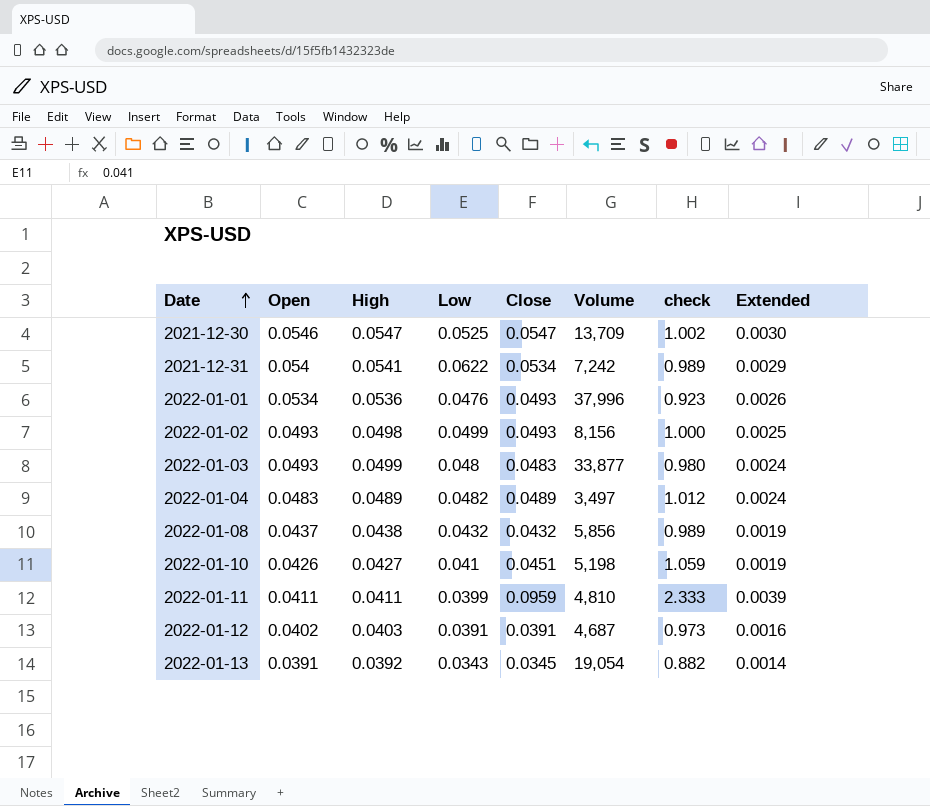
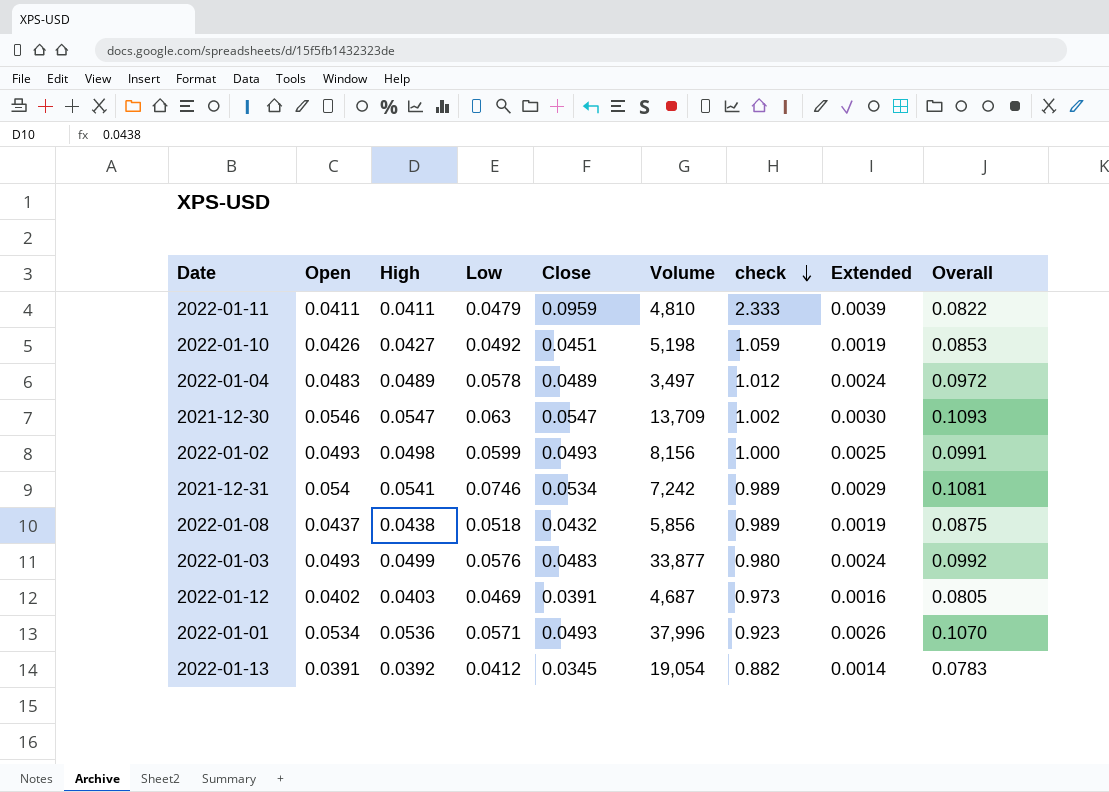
row order: Date ascending -> check descending
column Overall | formula: none -> [Open] + [High]
2022-01-11 | Low: 0.0399 -> 0.0479
2022-01-10 | Low: 0.041 -> 0.0492
2022-01-04 | Low: 0.0482 -> 0.0578
2021-12-30 | Low: 0.0525 -> 0.063
2022-01-02 | Low: 0.0499 -> 0.0599
2021-12-31 | Low: 0.0622 -> 0.0746
2022-01-08 | Low: 0.0432 -> 0.0518
2022-01-03 | Low: 0.048 -> 0.0576
2022-01-12 | Low: 0.0391 -> 0.0469
2022-01-01 | Low: 0.0476 -> 0.0571
2022-01-13 | Low: 0.0343 -> 0.0412

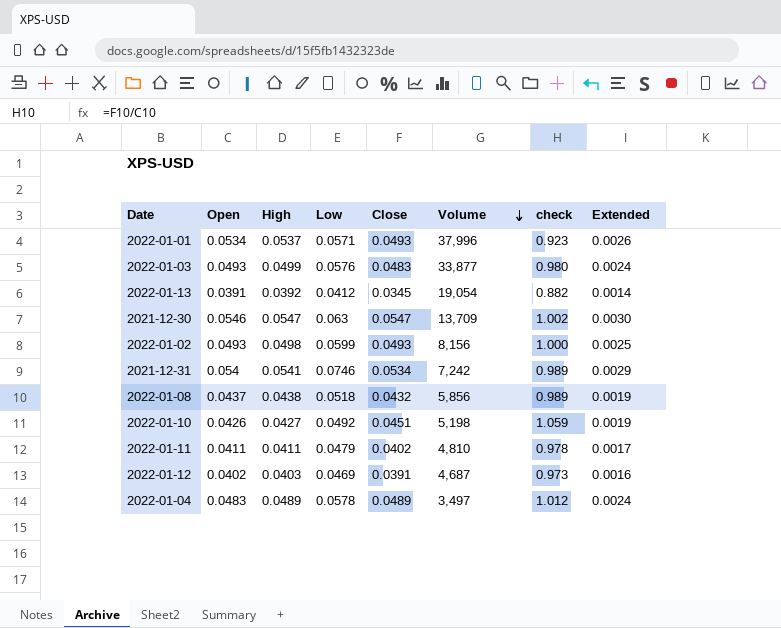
row order: check descending -> Volume descending
column Overall | formula: [Open] + [High] -> none
2022-01-01 | High: 0.0536 -> 0.0537
2022-01-11 | Close: 0.0959 -> 0.0402
2022-01-11 | check: 2.333 -> 0.978
2022-01-11 | Extended: 0.0039 -> 0.0017

